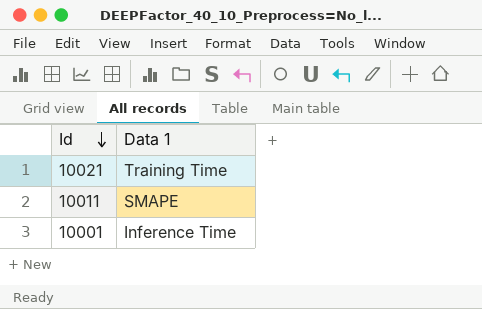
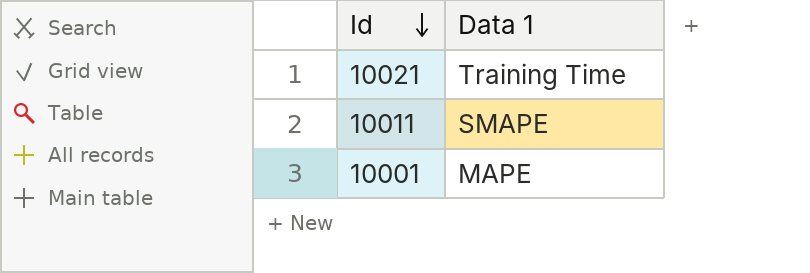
10001 | Data 1: Inference Time -> MAPE

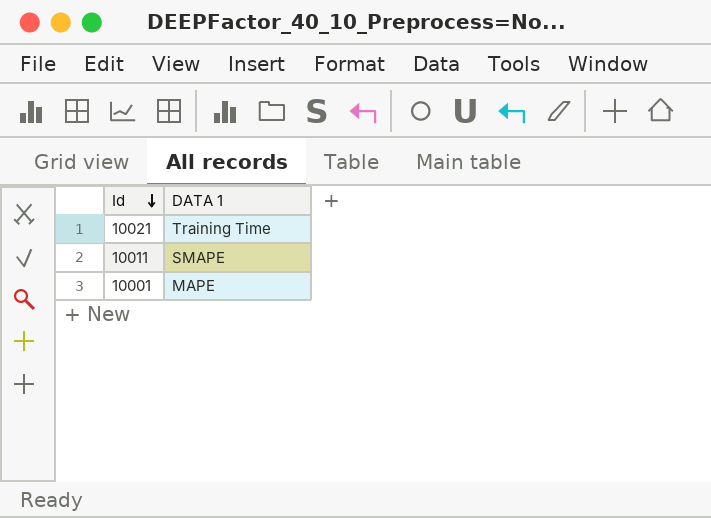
column name: Data 1 -> DATA 1

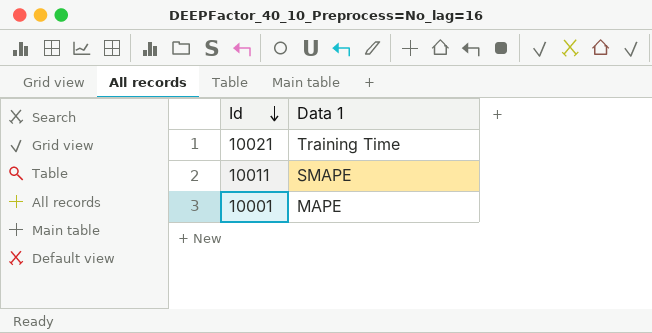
column name: DATA 1 -> Data 1

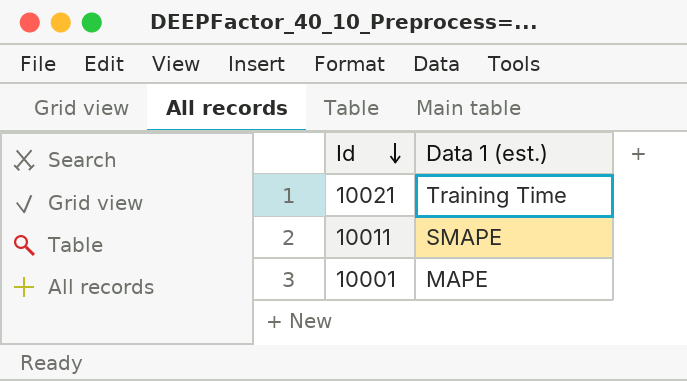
column name: Data 1 -> Data 1 (est.)

